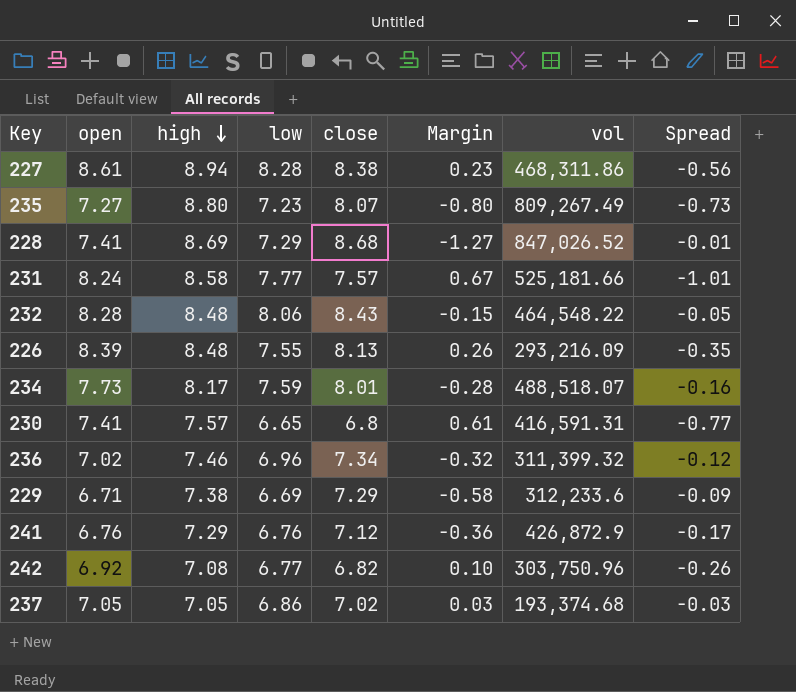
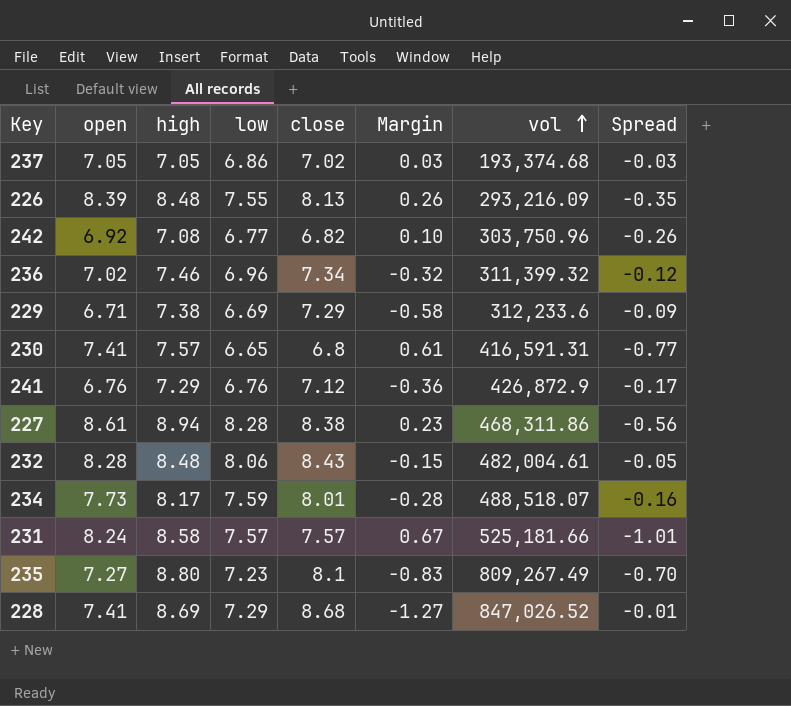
row order: high descending -> vol ascending
232 | vol: 464,548.22 -> 482,004.61
231 | low: 7.77 -> 7.57
235 | close: 8.07 -> 8.1
235 | Margin: -0.80 -> -0.83
235 | Spread: -0.73 -> -0.70

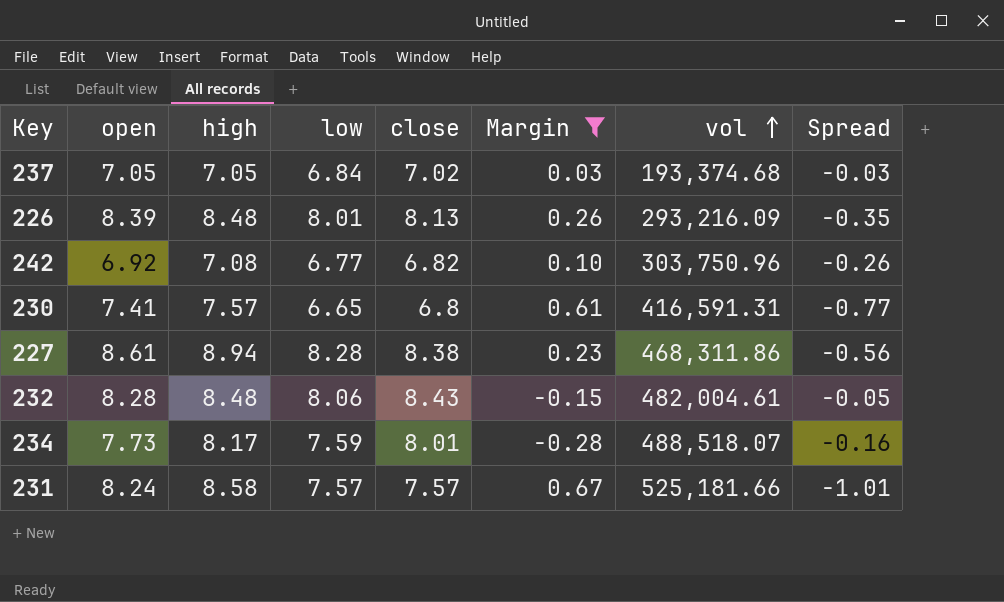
filter: none -> Margin >= -0.28
237 | low: 6.86 -> 6.84
226 | low: 7.55 -> 8.01

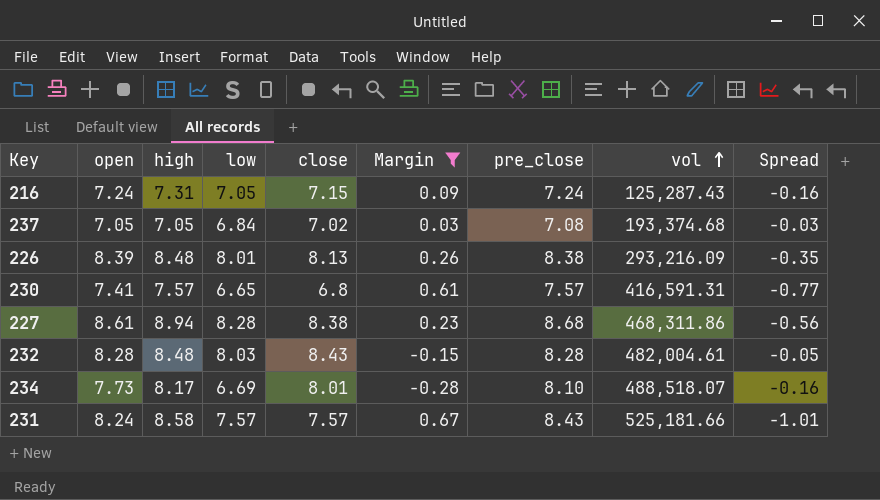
column pre_close | position: none -> 7
row 242: 6.92 | 7.08 | 6.77 | 6.82 | 0.10 | 303,750.96 | -0.26 -> none
row 216: none -> 7.24 | 7.31 | 7.05 | 7.15 | 0.09 | 7.24 | 125,287.43 | -0.16
232 | low: 8.06 -> 8.03
234 | low: 7.59 -> 6.69

